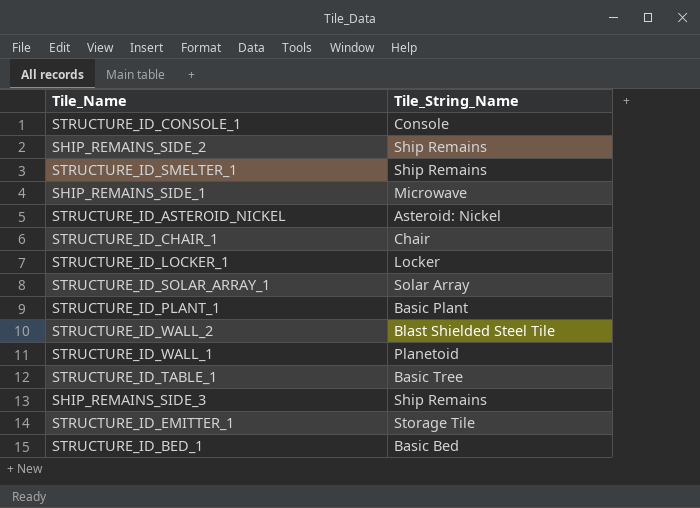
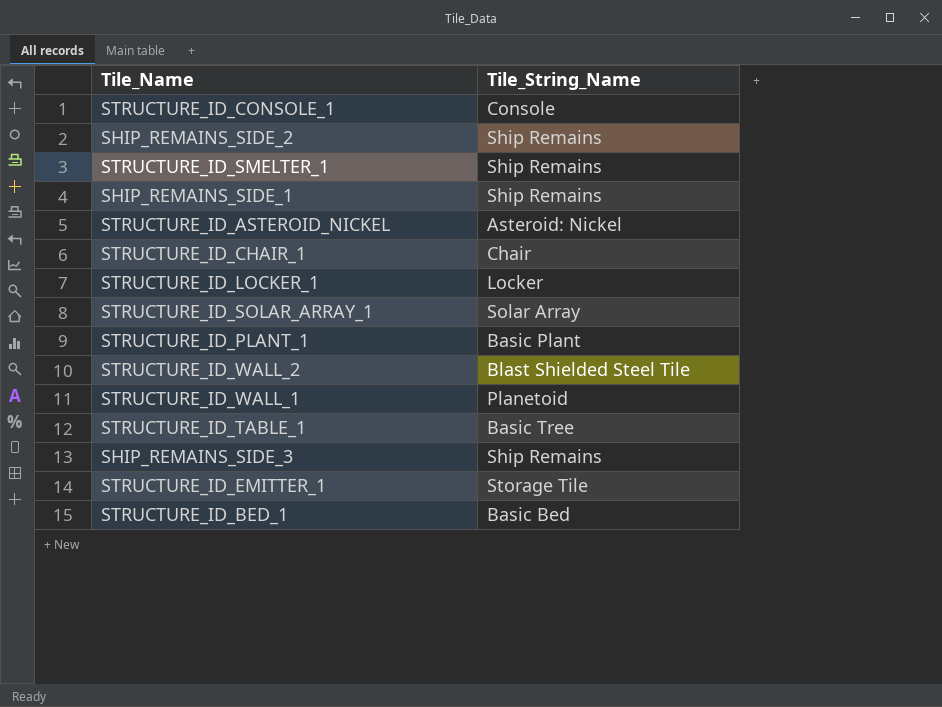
SHIP_REMAINS_SIDE_1 | Tile_String_Name: Microwave -> Ship Remains

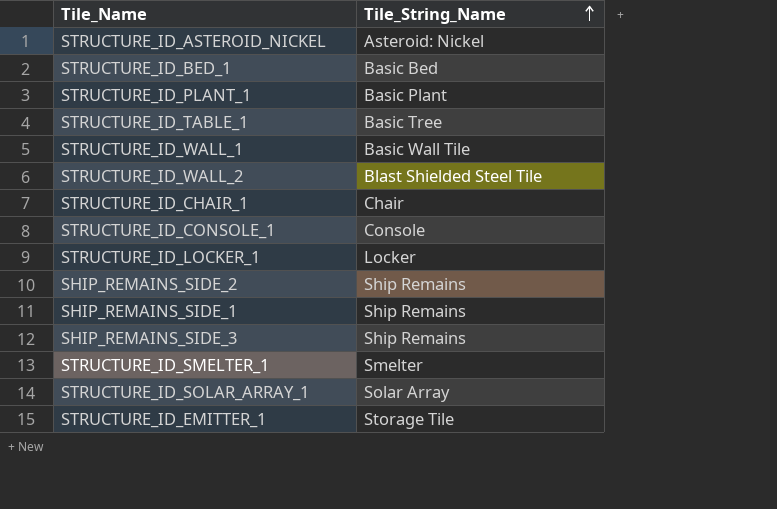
row order: none -> Tile_String_Name ascending
STRUCTURE_ID_WALL_1 | Tile_String_Name: Planetoid -> Basic Wall Tile
STRUCTURE_ID_SMELTER_1 | Tile_String_Name: Ship Remains -> Smelter

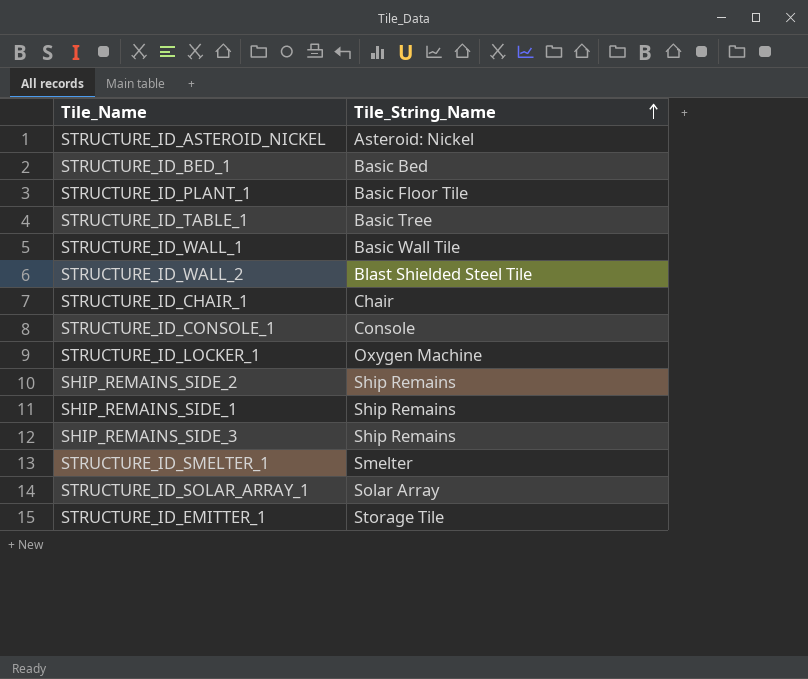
STRUCTURE_ID_PLANT_1 | Tile_String_Name: Basic Plant -> Basic Floor Tile
STRUCTURE_ID_LOCKER_1 | Tile_String_Name: Locker -> Oxygen Machine

